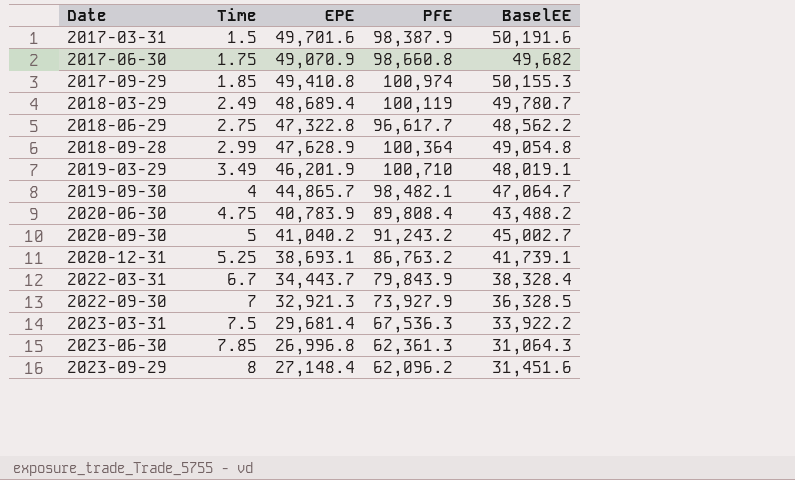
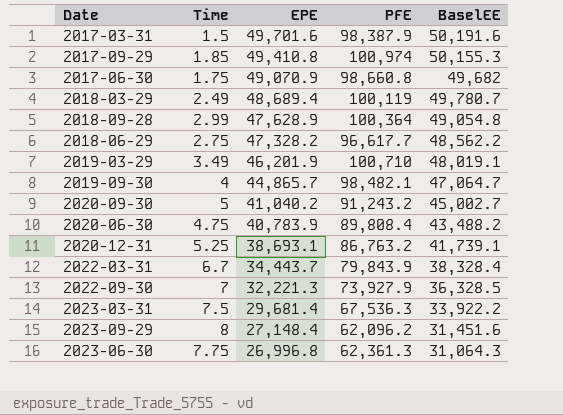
row order: Date ascending -> EPE descending
2018-06-29 | EPE: 47,322.8 -> 47,328.2
2022-09-30 | EPE: 32,921.3 -> 32,221.3
2023-06-30 | Time: 7.85 -> 7.75

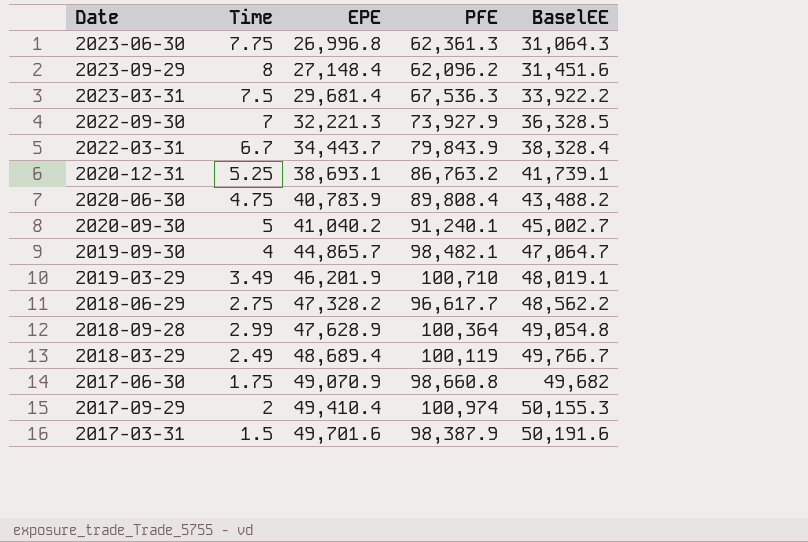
row order: EPE descending -> EPE ascending
2020-09-30 | PFE: 91,243.2 -> 91,240.1
2018-03-29 | BaselEE: 49,780.7 -> 49,766.7
2017-09-29 | Time: 1.85 -> 2
2017-09-29 | EPE: 49,410.8 -> 49,410.4

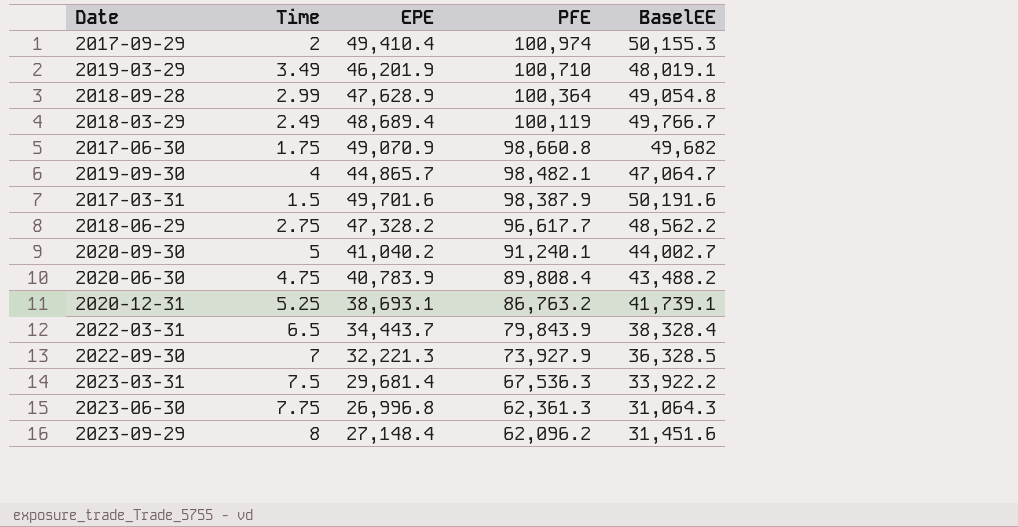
row order: EPE ascending -> PFE descending
2020-09-30 | BaselEE: 45,002.7 -> 44,002.7
2022-03-31 | Time: 6.7 -> 6.5

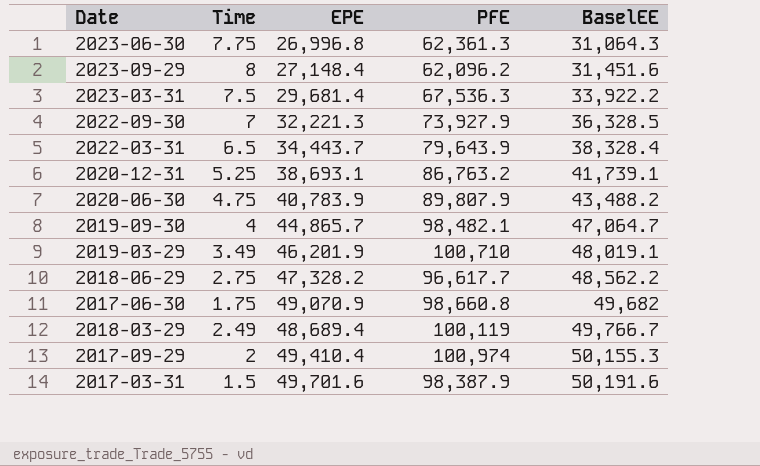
row order: PFE descending -> BaselEE ascending
row 2018-09-28: 2.99 | 47,628.9 | 100,364 | 49,054.8 -> none
row 2020-09-30: 5 | 41,040.2 | 91,240.1 | 44,002.7 -> none
2022-03-31 | PFE: 79,843.9 -> 79,643.9
2020-06-30 | PFE: 89,808.4 -> 89,807.9

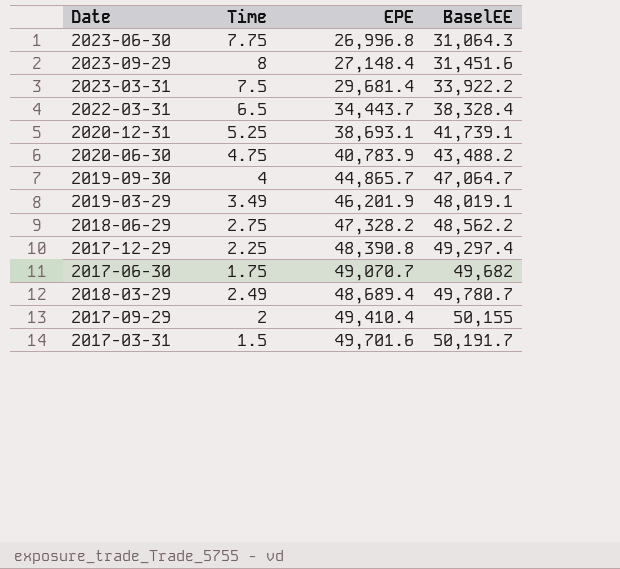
column PFE | position: 4 -> none
row 2022-09-30: 7 | 32,221.3 | 73,927.9 | 36,328.5 -> none
row 2017-12-29: none -> 2.25 | 48,390.8 | 49,297.4
2017-06-30 | EPE: 49,070.9 -> 49,070.7
2018-03-29 | BaselEE: 49,766.7 -> 49,780.7
2017-09-29 | BaselEE: 50,155.3 -> 50,155
2017-03-31 | BaselEE: 50,191.6 -> 50,191.7

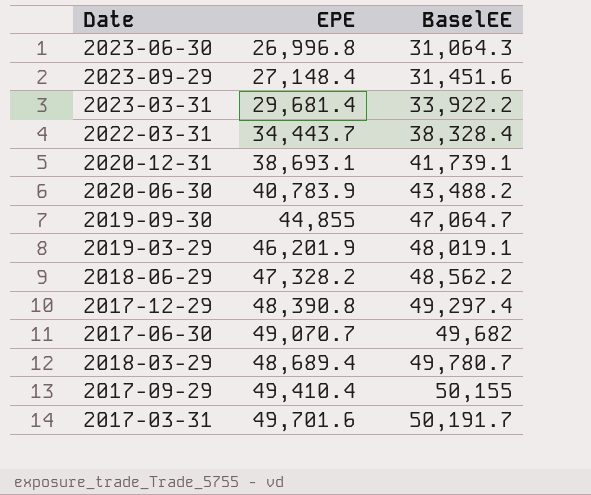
column Time | position: 2 -> none
2019-09-30 | EPE: 44,865.7 -> 44,855

